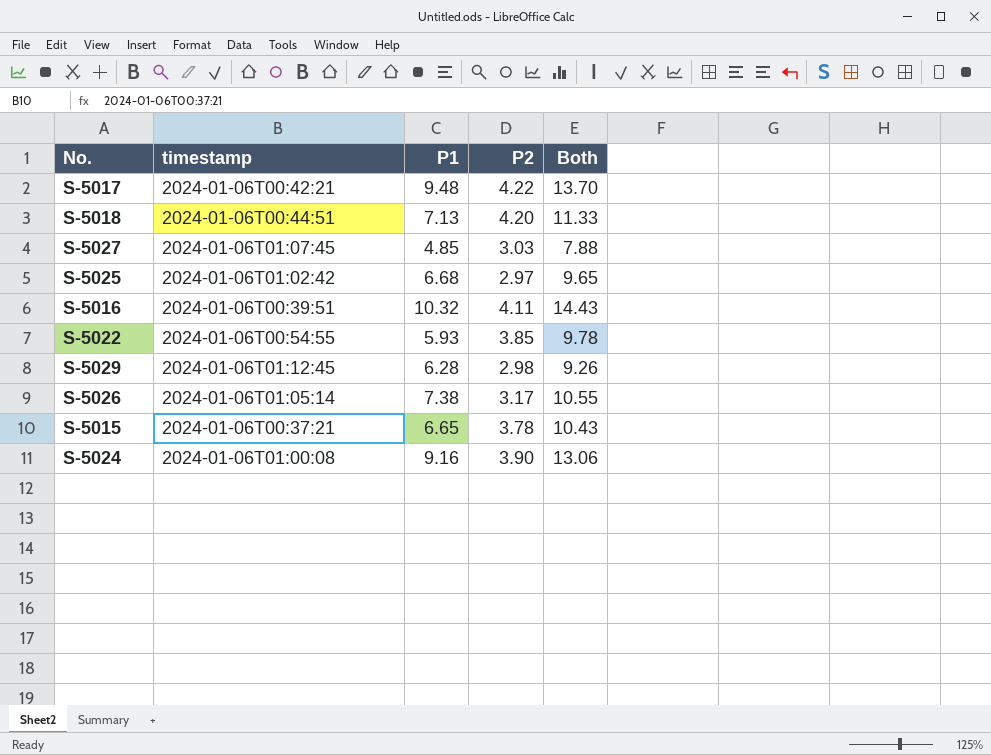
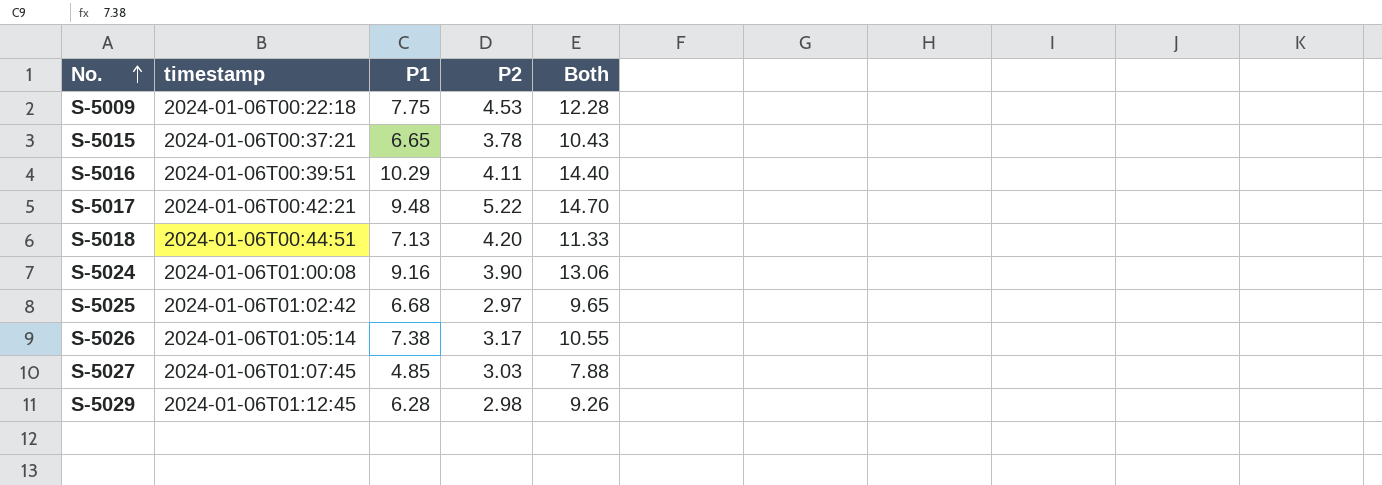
row order: none -> No. ascending
row S-5022: 2024-01-06T00:54:55 | 5.93 | 3.85 | 9.78 -> none
row S-5009: none -> 2024-01-06T00:22:18 | 7.75 | 4.53 | 12.28
S-5016 | P1: 10.32 -> 10.29
S-5016 | Both: 14.43 -> 14.40
S-5017 | P2: 4.22 -> 5.22
S-5017 | Both: 13.70 -> 14.70

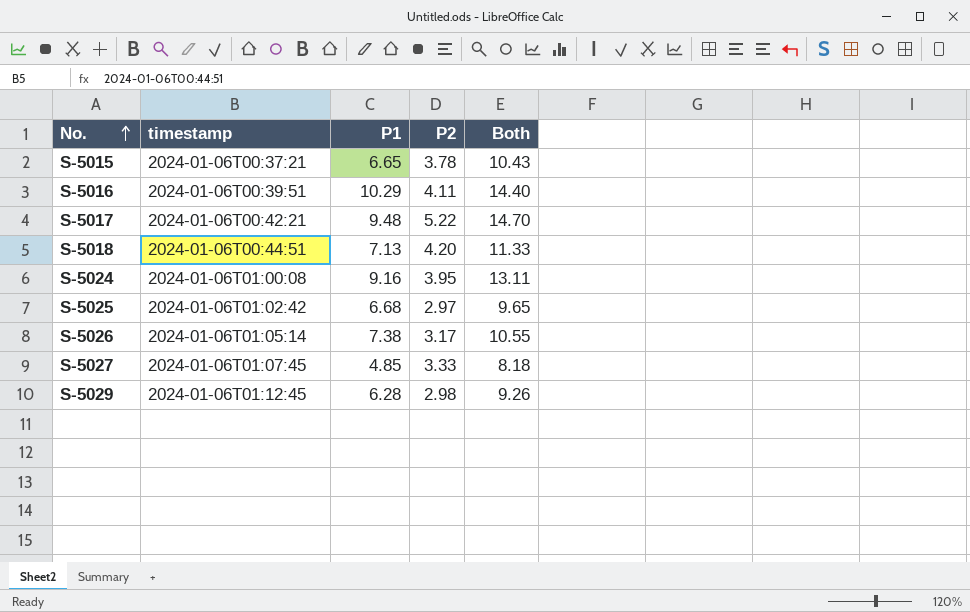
row S-5009: 2024-01-06T00:22:18 | 7.75 | 4.53 | 12.28 -> none
S-5024 | P2: 3.90 -> 3.95
S-5024 | Both: 13.06 -> 13.11
S-5027 | P2: 3.03 -> 3.33
S-5027 | Both: 7.88 -> 8.18

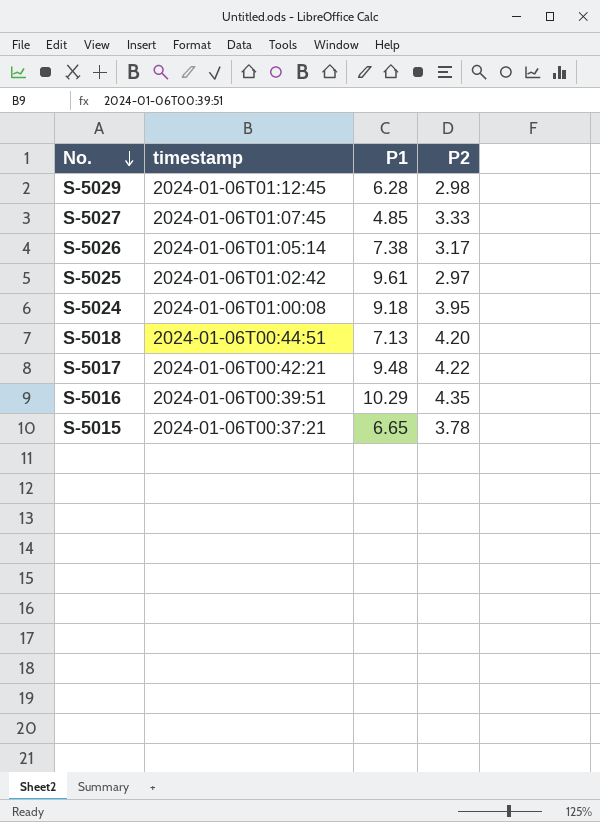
row order: No. ascending -> No. descending
column Both | formula: [P1] + [P2] -> none
S-5025 | P1: 6.68 -> 9.61
S-5024 | P1: 9.16 -> 9.18
S-5017 | P2: 5.22 -> 4.22
S-5016 | P2: 4.11 -> 4.35

